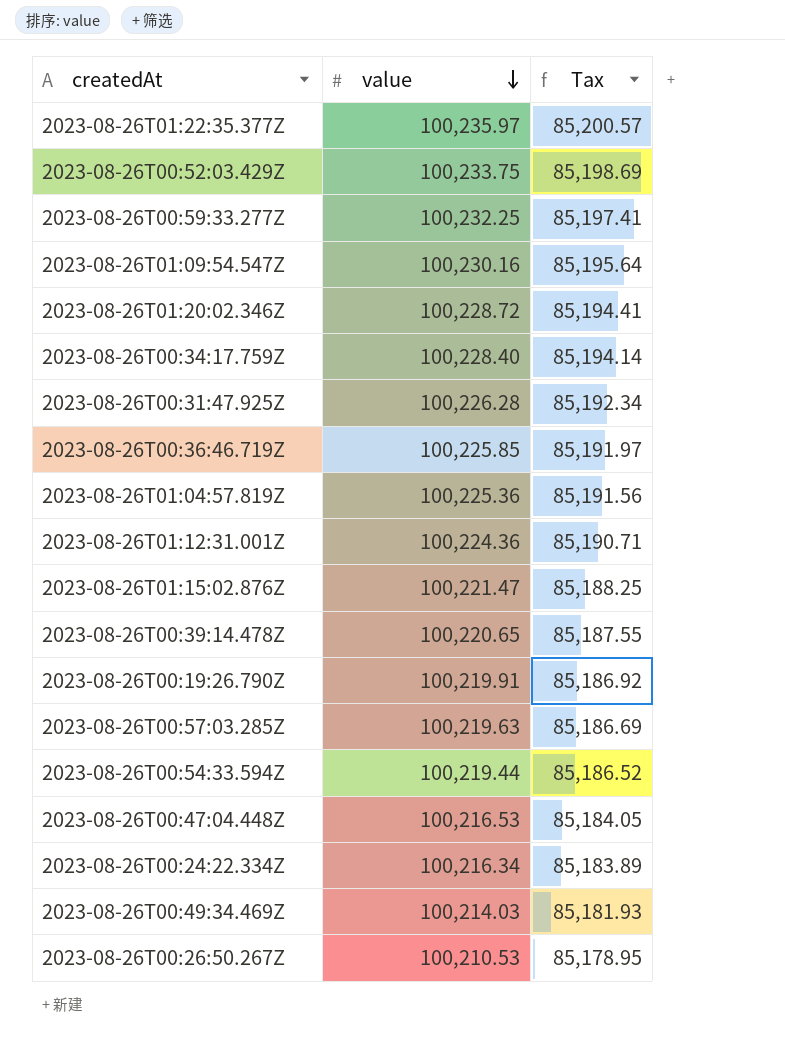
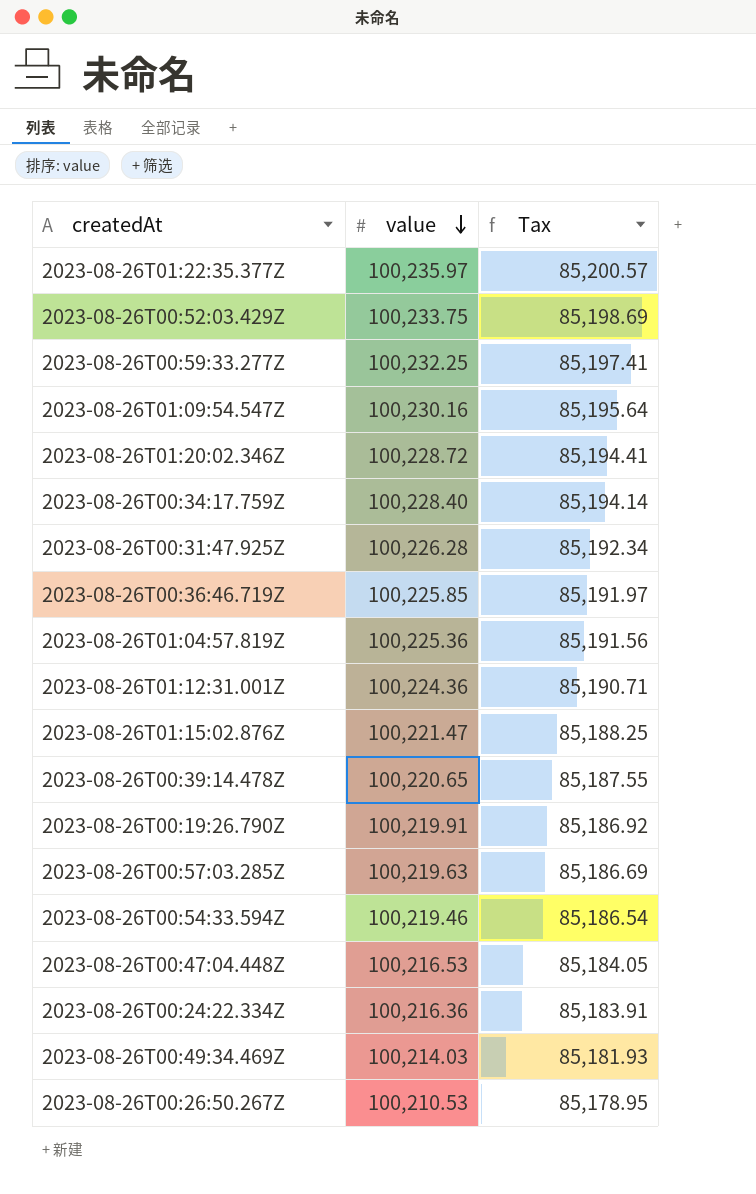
2023-08-26T00:54:33.594Z | value: 100,219.44 -> 100,219.46
2023-08-26T00:54:33.594Z | Tax: 85,186.52 -> 85,186.54
2023-08-26T00:24:22.334Z | value: 100,216.34 -> 100,216.36
2023-08-26T00:24:22.334Z | Tax: 85,183.89 -> 85,183.91

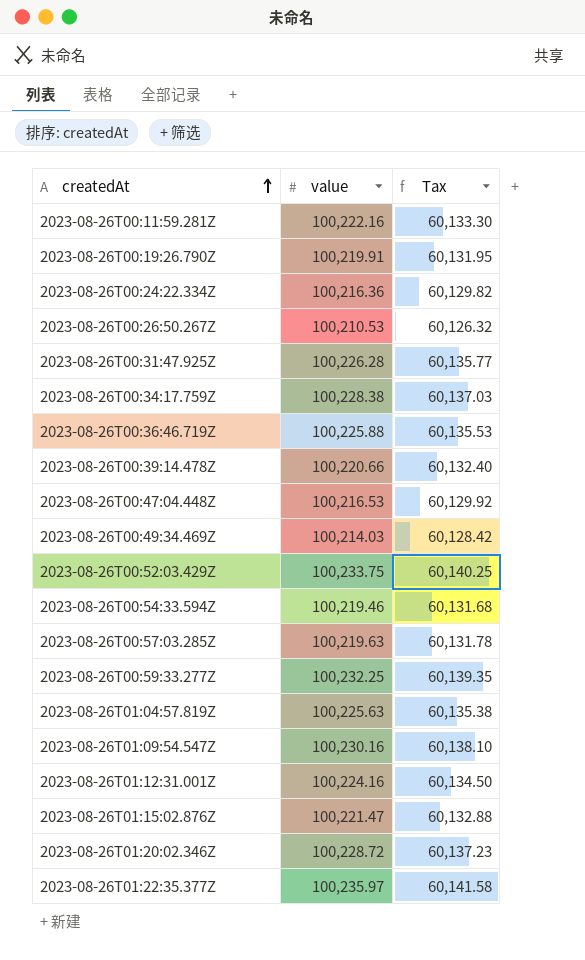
row order: value descending -> createdAt ascending
column Tax | formula: [value] * 0.85 -> [value] * 0.6
row 2023-08-26T00:11:59.281Z: none -> 100,222.16 | 60,133.30
2023-08-26T00:34:17.759Z | value: 100,228.40 -> 100,228.38
2023-08-26T00:36:46.719Z | value: 100,225.85 -> 100,225.88
2023-08-26T00:39:14.478Z | value: 100,220.65 -> 100,220.66
2023-08-26T01:04:57.819Z | value: 100,225.36 -> 100,225.63
2023-08-26T01:12:31.001Z | value: 100,224.36 -> 100,224.16

